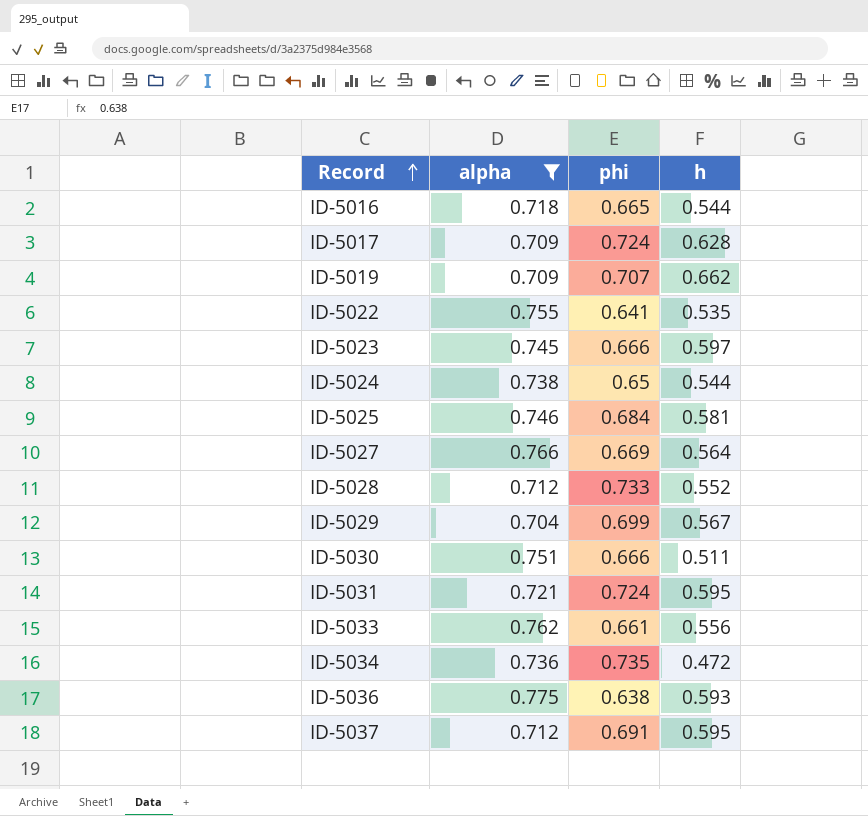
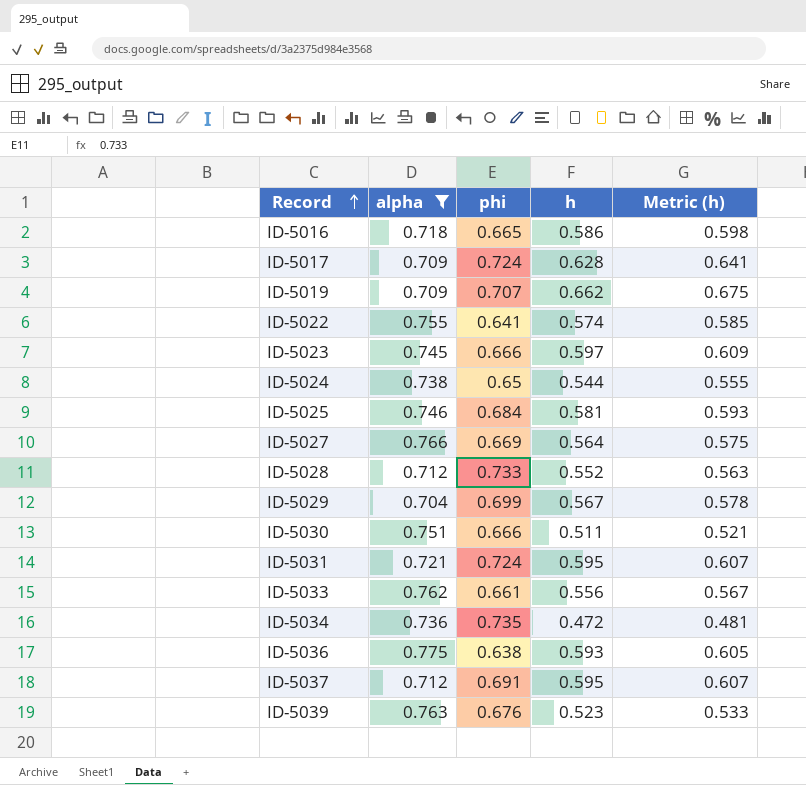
column Metric (h) | formula: none -> [h] * 1.02
ID-5016 | h: 0.544 -> 0.586
ID-5022 | h: 0.535 -> 0.574
row ID-5039: none -> 0.763 | 0.676 | 0.523 | 0.533

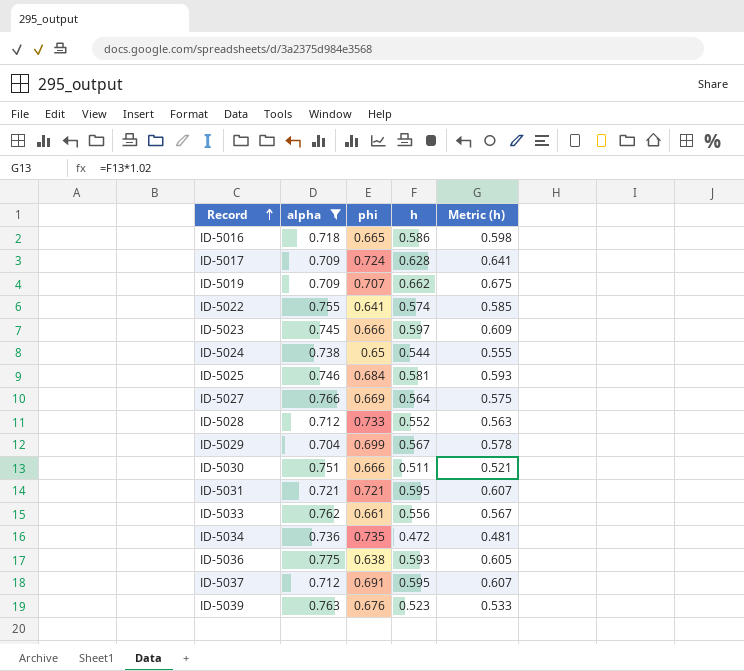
ID-5031 | phi: 0.724 -> 0.721

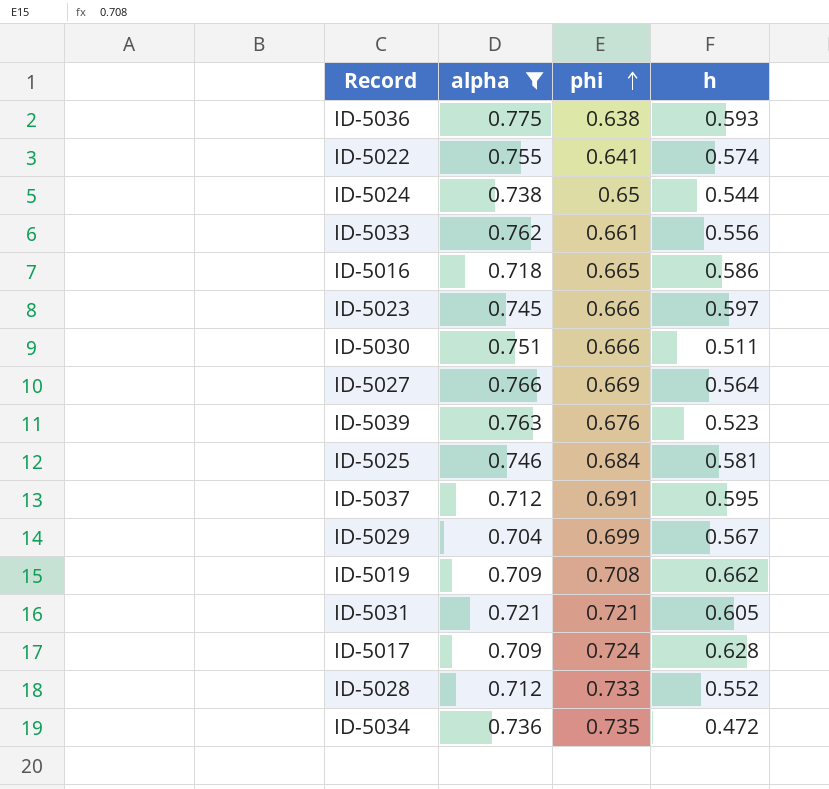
row order: Record ascending -> phi ascending
column Metric (h) | formula: [h] * 1.02 -> none
ID-5019 | phi: 0.707 -> 0.708
ID-5031 | h: 0.595 -> 0.605

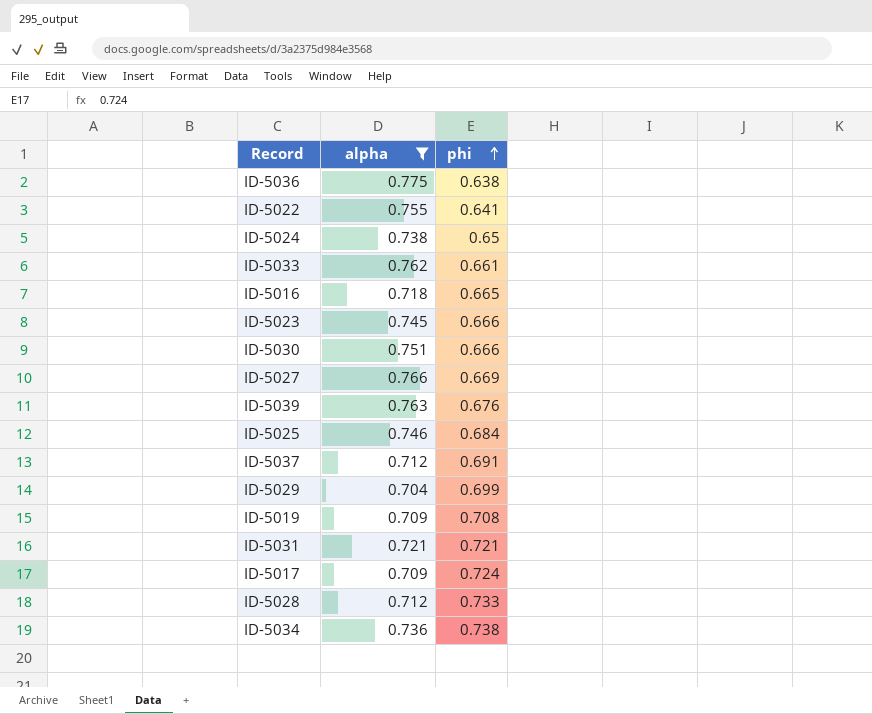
column h | position: 4 -> none
ID-5034 | phi: 0.735 -> 0.738

